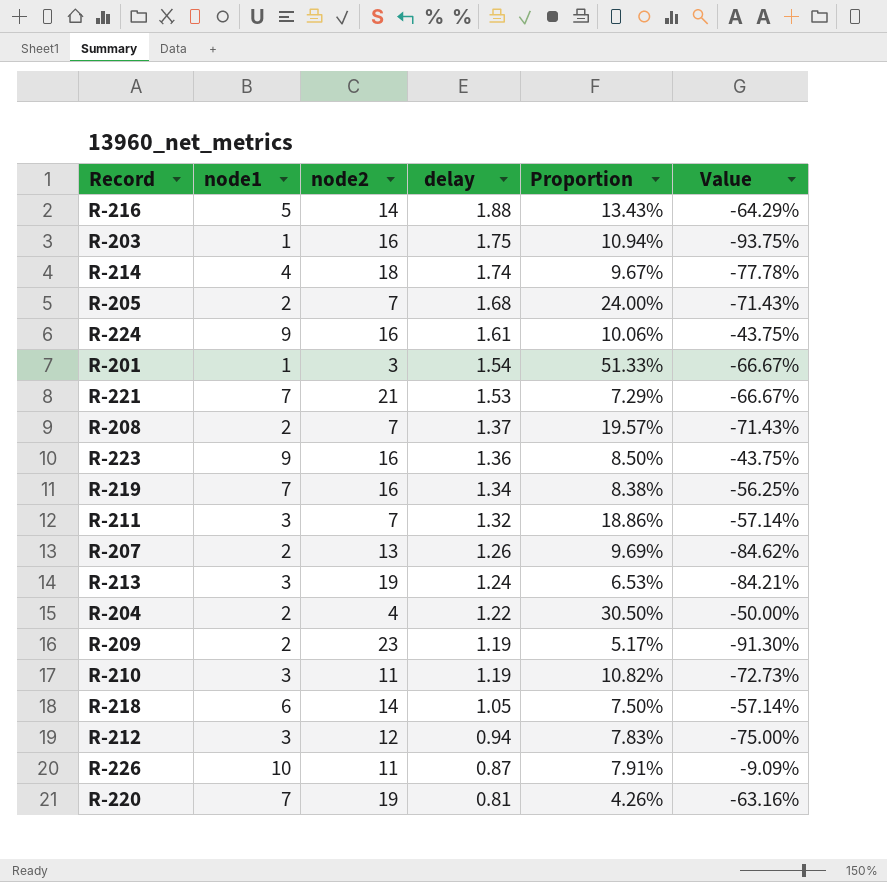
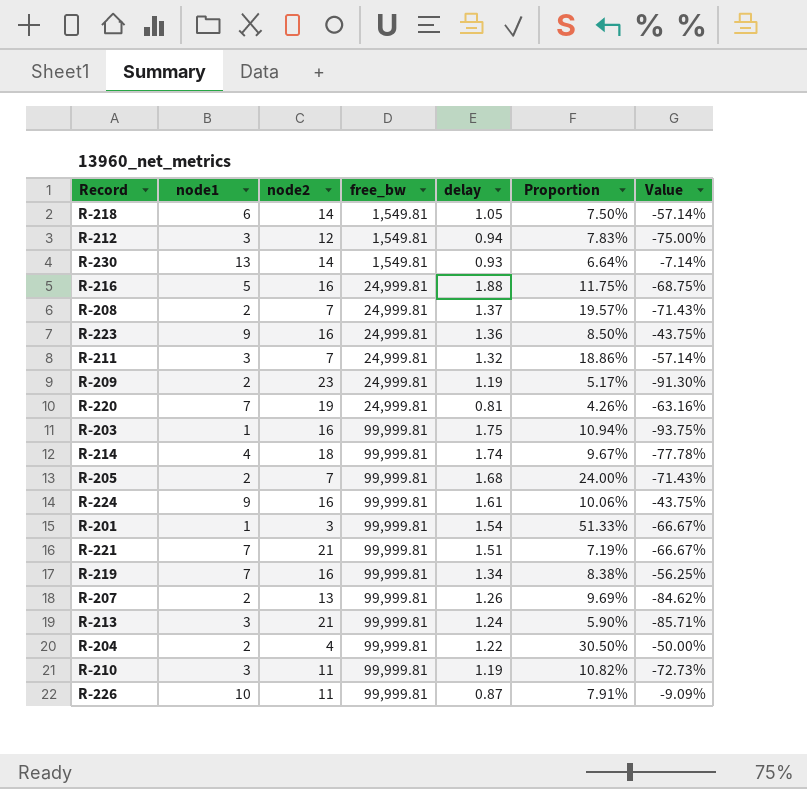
row order: delay descending -> free_bw ascending
column free_bw | position: none -> 4
row R-230: none -> 13 | 14 | 1,549.81 | 0.93 | 6.64% | -7.14%
R-216 | node2: 14 -> 16
R-216 | Proportion: 13.43% -> 11.75%
R-216 | Value: -64.29% -> -68.75%
R-221 | delay: 1.53 -> 1.51
R-221 | Proportion: 7.29% -> 7.19%
R-213 | node2: 19 -> 21
R-213 | Proportion: 6.53% -> 5.90%
R-213 | Value: -84.21% -> -85.71%

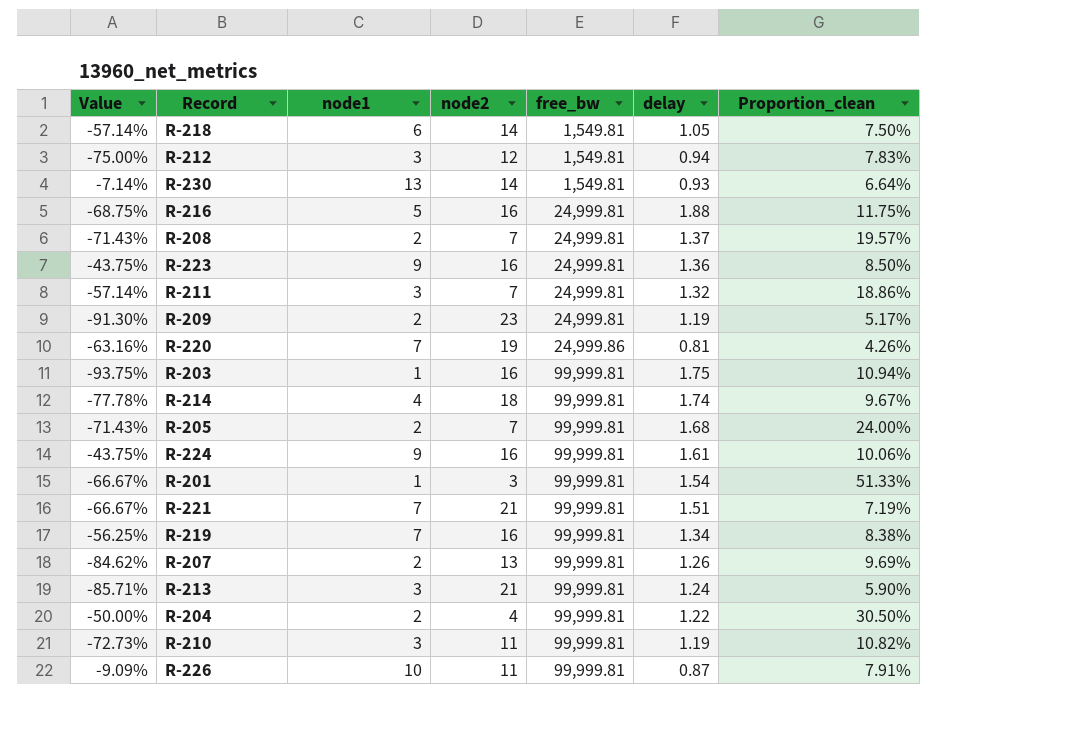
column Value | position: 7 -> 1
column name: Proportion -> Proportion_clean
R-220 | free_bw: 24,999.81 -> 24,999.86

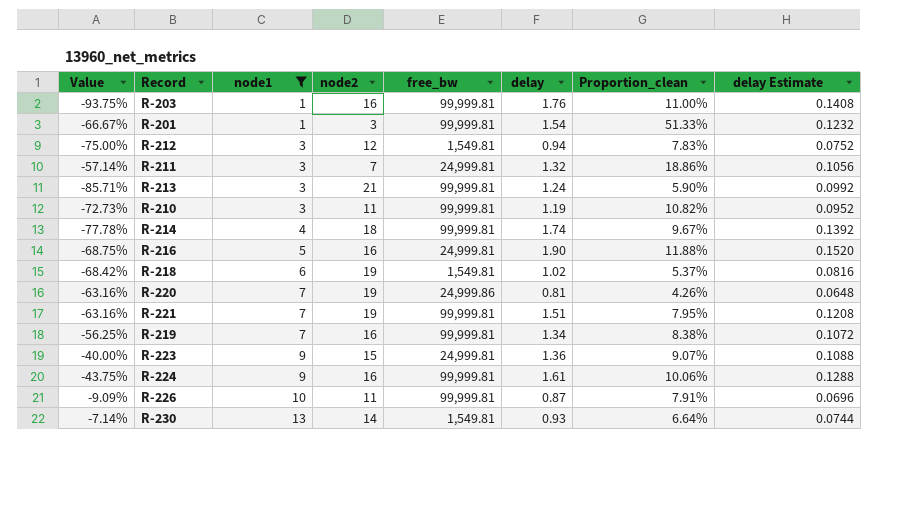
filter: none -> node1 != 2
row order: free_bw ascending -> node1 ascending
column delay Estimate | formula: none -> [delay] * 0.08
R-203 | delay: 1.75 -> 1.76
R-203 | Proportion_clean: 10.94% -> 11.00%
R-216 | delay: 1.88 -> 1.90
R-216 | Proportion_clean: 11.75% -> 11.88%
R-218 | Value: -57.14% -> -68.42%
R-218 | node2: 14 -> 19
R-218 | delay: 1.05 -> 1.02
R-218 | Proportion_clean: 7.50% -> 5.37%
R-221 | Value: -66.67% -> -63.16%
R-221 | node2: 21 -> 19
R-221 | Proportion_clean: 7.19% -> 7.95%
R-223 | Value: -43.75% -> -40.00%
R-223 | node2: 16 -> 15
R-223 | Proportion_clean: 8.50% -> 9.07%

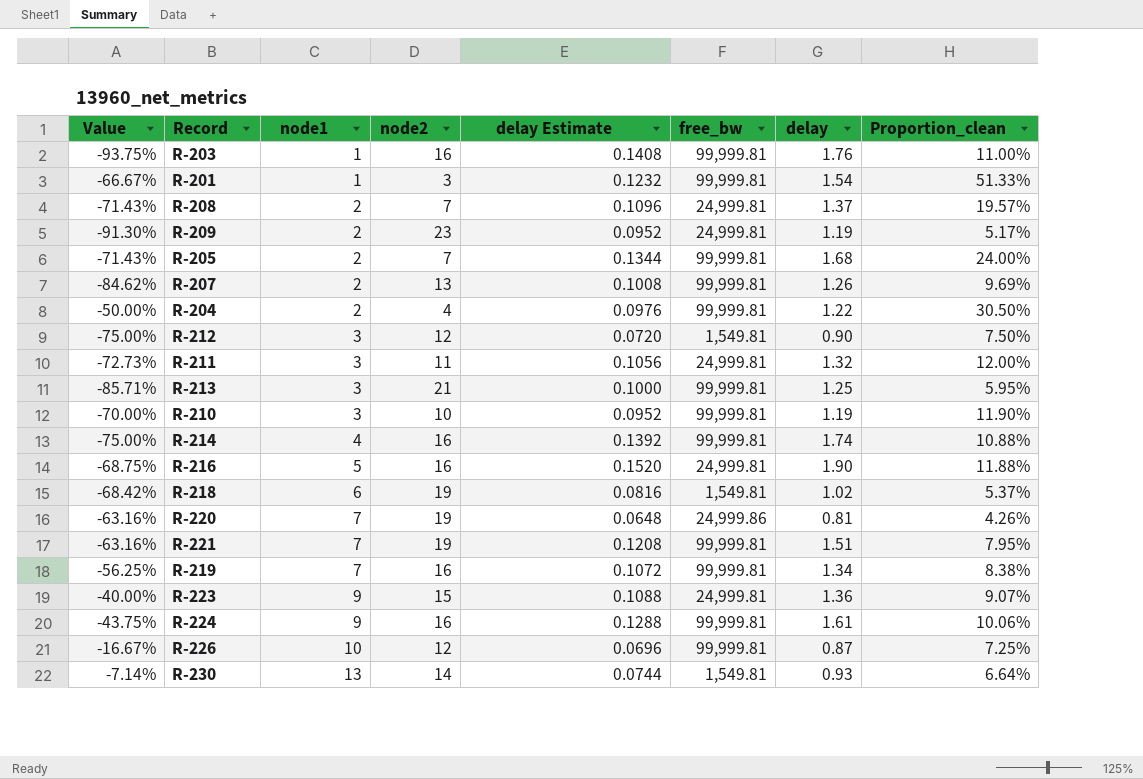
filter: node1 != 2 -> none
column delay Estimate | position: 8 -> 5
R-212 | delay Estimate: 0.0752 -> 0.0720
R-212 | delay: 0.94 -> 0.90
R-212 | Proportion_clean: 7.83% -> 7.50%
R-211 | Value: -57.14% -> -72.73%
R-211 | node2: 7 -> 11
R-211 | Proportion_clean: 18.86% -> 12.00%
R-213 | delay Estimate: 0.0992 -> 0.1000
R-213 | delay: 1.24 -> 1.25
R-213 | Proportion_clean: 5.90% -> 5.95%
R-210 | Value: -72.73% -> -70.00%
R-210 | node2: 11 -> 10
R-210 | Proportion_clean: 10.82% -> 11.90%
R-214 | Value: -77.78% -> -75.00%
R-214 | node2: 18 -> 16
R-214 | Proportion_clean: 9.67% -> 10.88%
R-226 | Value: -9.09% -> -16.67%
R-226 | node2: 11 -> 12
R-226 | Proportion_clean: 7.91% -> 7.25%

